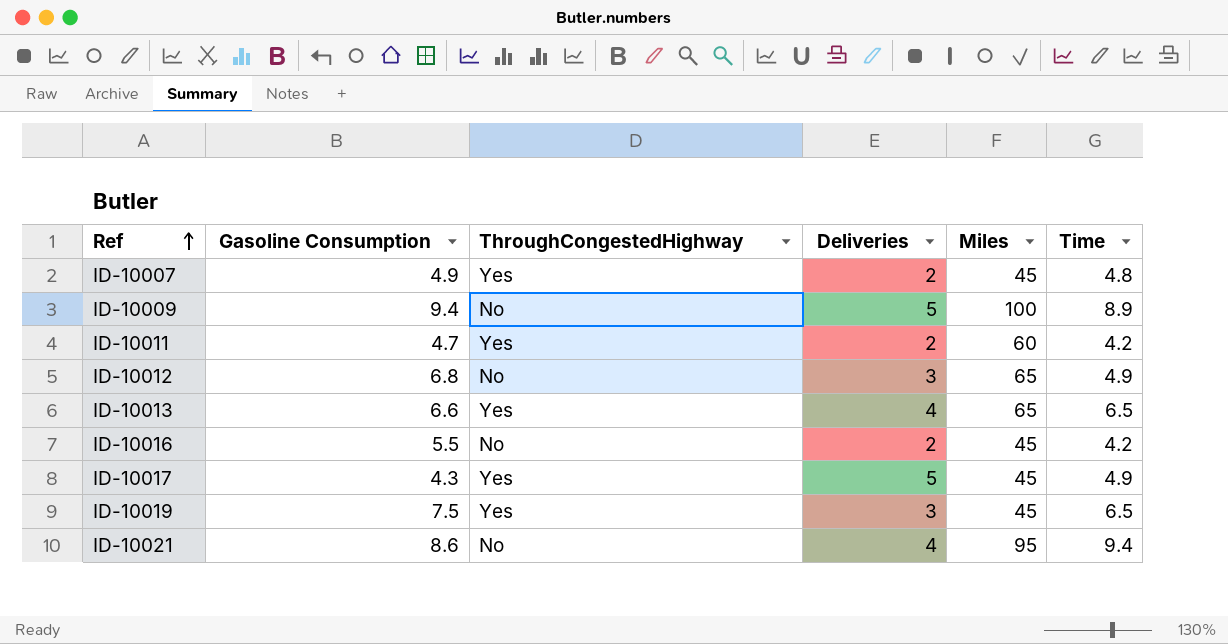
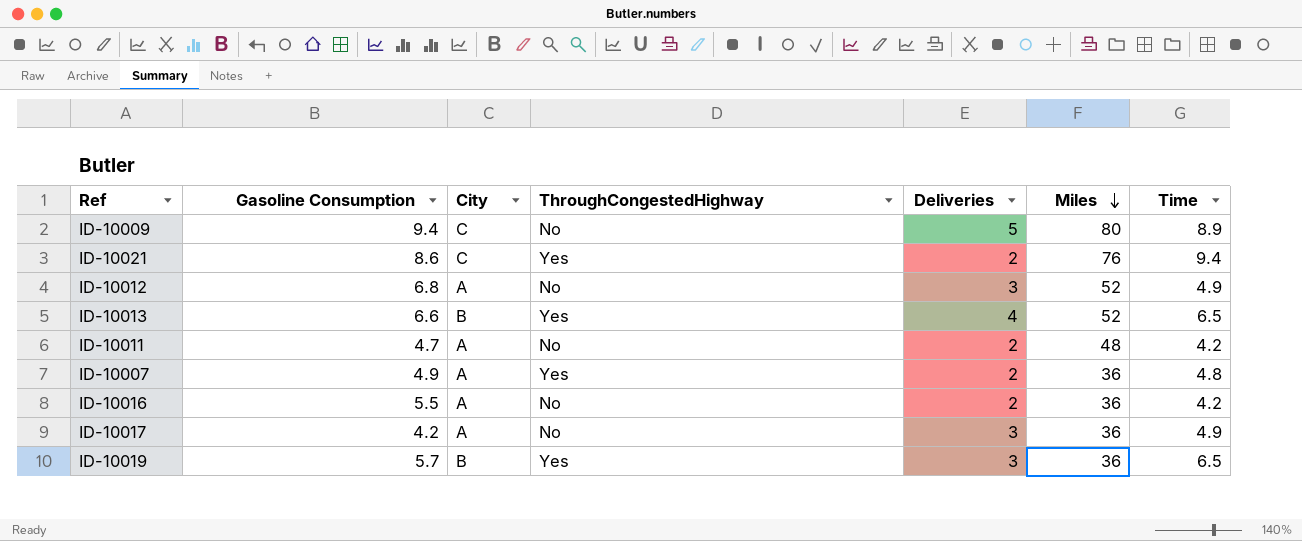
row order: Ref ascending -> Miles descending
column City | position: none -> 3
ID-10009 | Miles: 100 -> 80
ID-10021 | ThroughCongestedHighway: No -> Yes
ID-10021 | Deliveries: 4 -> 2
ID-10021 | Miles: 95 -> 76
ID-10012 | Miles: 65 -> 52
ID-10013 | Miles: 65 -> 52
ID-10011 | ThroughCongestedHighway: Yes -> No
ID-10011 | Miles: 60 -> 48
ID-10007 | Miles: 45 -> 36
ID-10016 | Miles: 45 -> 36
ID-10017 | Gasoline Consumption: 4.3 -> 4.2
ID-10017 | ThroughCongestedHighway: Yes -> No
ID-10017 | Deliveries: 5 -> 3
ID-10017 | Miles: 45 -> 36
ID-10019 | Gasoline Consumption: 7.5 -> 5.7
ID-10019 | Miles: 45 -> 36

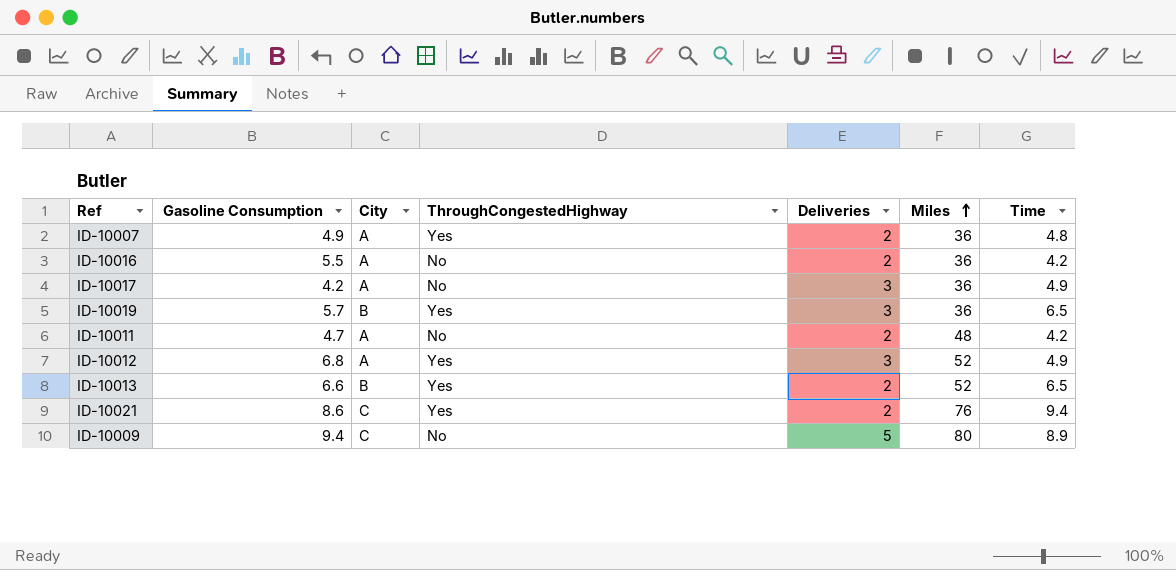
row order: Miles descending -> Miles ascending
ID-10012 | ThroughCongestedHighway: No -> Yes
ID-10013 | Deliveries: 4 -> 2

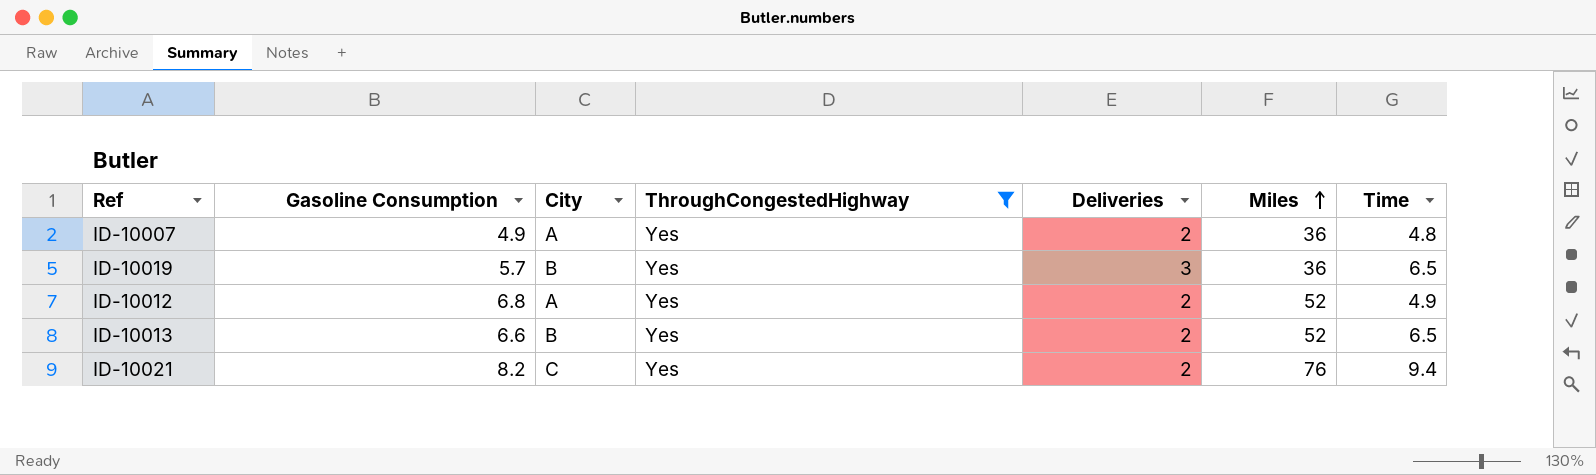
filter: none -> ThroughCongestedHighway = Yes
ID-10012 | Deliveries: 3 -> 2
ID-10021 | Gasoline Consumption: 8.6 -> 8.2

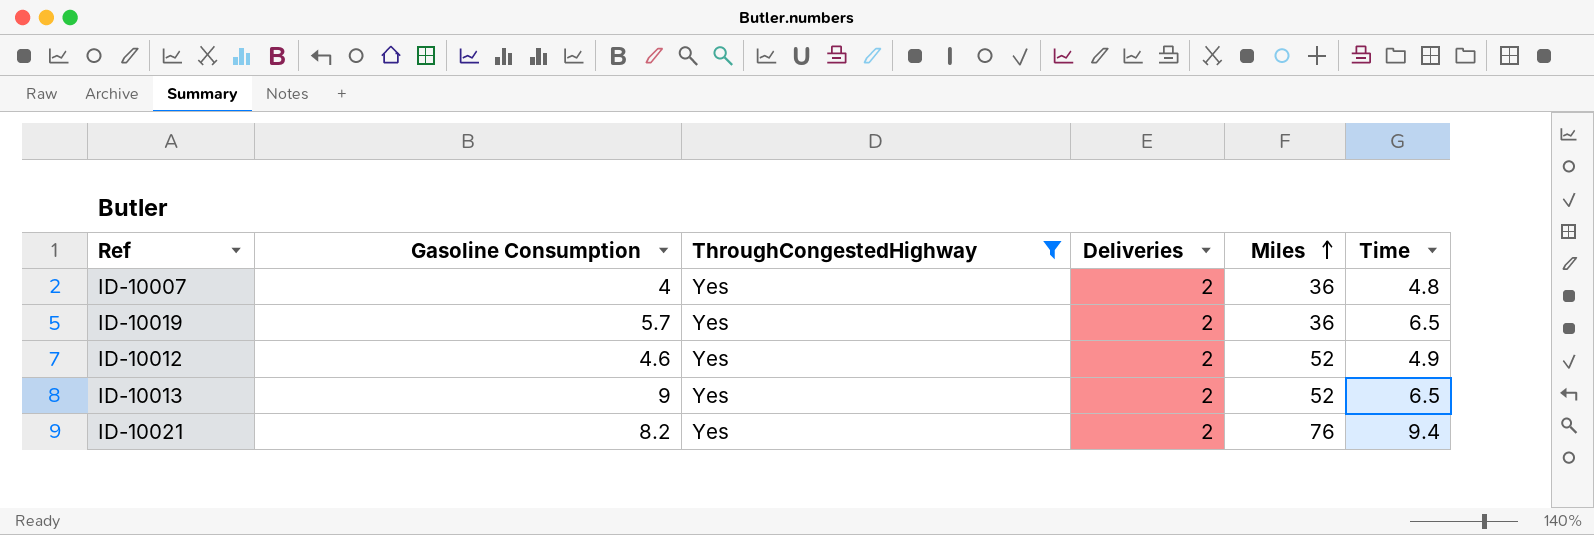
column City | position: 3 -> none
ID-10007 | Gasoline Consumption: 4.9 -> 4
ID-10019 | Deliveries: 3 -> 2
ID-10012 | Gasoline Consumption: 6.8 -> 4.6
ID-10013 | Gasoline Consumption: 6.6 -> 9

